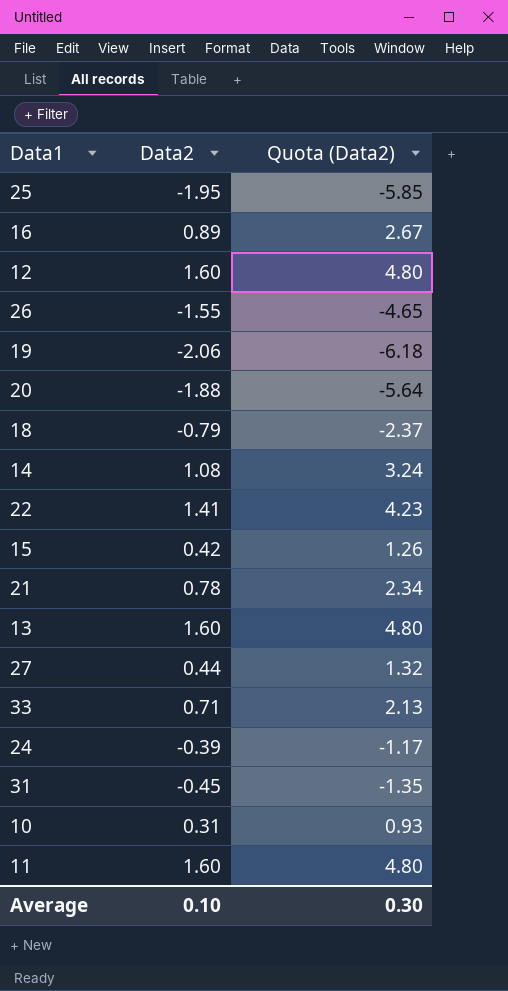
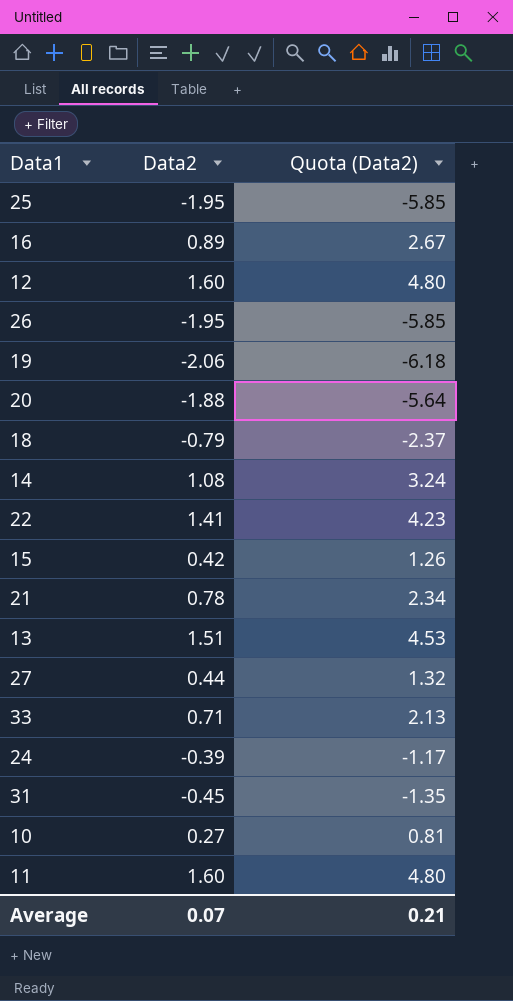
26 | Data2: -1.55 -> -1.95
26 | Quota (Data2): -4.65 -> -5.85
13 | Data2: 1.60 -> 1.51
13 | Quota (Data2): 4.80 -> 4.53
10 | Data2: 0.31 -> 0.27
10 | Quota (Data2): 0.93 -> 0.81
Average | Data2: 0.10 -> 0.07
Average | Quota (Data2): 0.30 -> 0.21

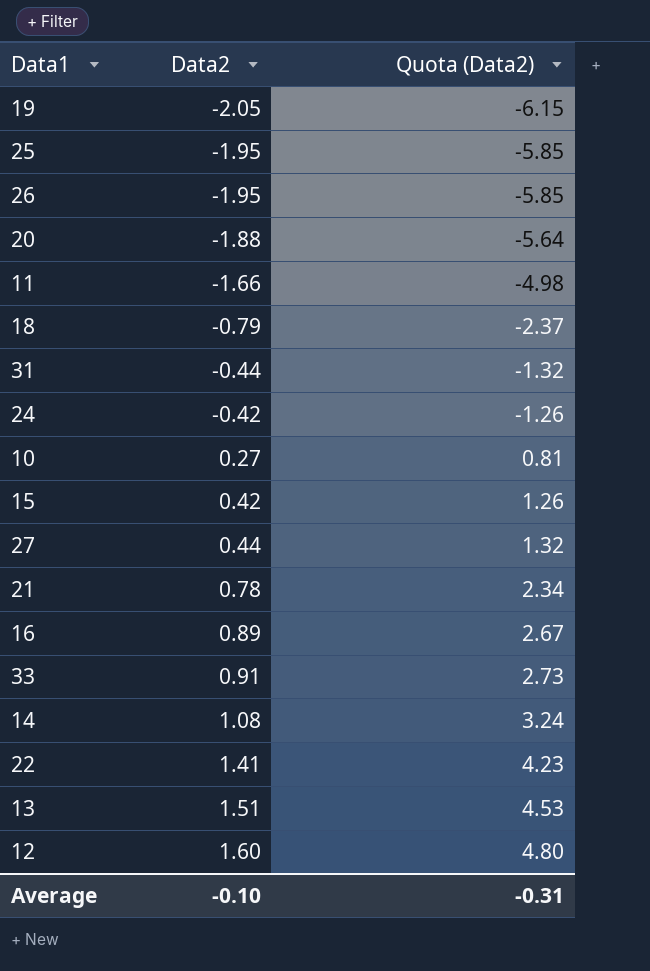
row order: none -> Data2 ascending
19 | Data2: -2.06 -> -2.05
19 | Quota (Data2): -6.18 -> -6.15
11 | Data2: 1.60 -> -1.66
11 | Quota (Data2): 4.80 -> -4.98
31 | Data2: -0.45 -> -0.44
31 | Quota (Data2): -1.35 -> -1.32
24 | Data2: -0.39 -> -0.42
24 | Quota (Data2): -1.17 -> -1.26
33 | Data2: 0.71 -> 0.91
33 | Quota (Data2): 2.13 -> 2.73
Average | Data2: 0.07 -> -0.10
Average | Quota (Data2): 0.21 -> -0.31

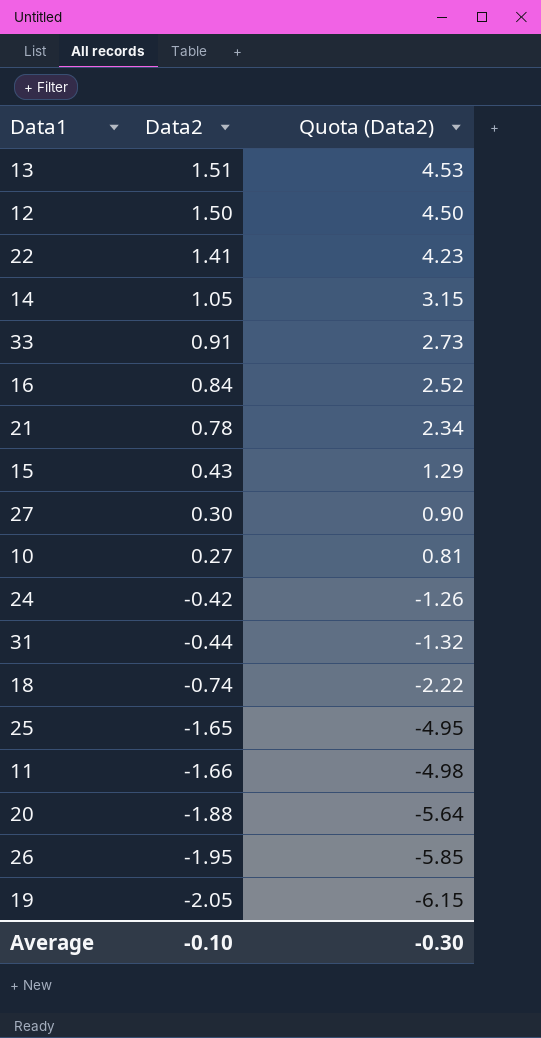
row order: Data2 ascending -> Data2 descending
12 | Data2: 1.60 -> 1.50
12 | Quota (Data2): 4.80 -> 4.50
14 | Data2: 1.08 -> 1.05
14 | Quota (Data2): 3.24 -> 3.15
16 | Data2: 0.89 -> 0.84
16 | Quota (Data2): 2.67 -> 2.52
15 | Data2: 0.42 -> 0.43
15 | Quota (Data2): 1.26 -> 1.29
27 | Data2: 0.44 -> 0.30
27 | Quota (Data2): 1.32 -> 0.90
18 | Data2: -0.79 -> -0.74
18 | Quota (Data2): -2.37 -> -2.22
25 | Data2: -1.95 -> -1.65
25 | Quota (Data2): -5.85 -> -4.95
Average | Quota (Data2): -0.31 -> -0.30

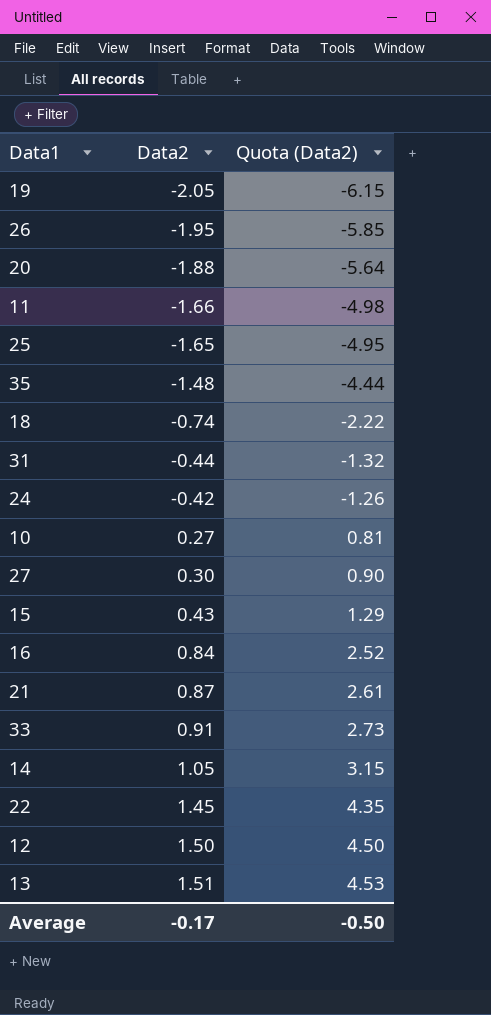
row order: Data2 descending -> Data2 ascending
row 35: none -> -1.48 | -4.44
21 | Data2: 0.78 -> 0.87
21 | Quota (Data2): 2.34 -> 2.61
22 | Data2: 1.41 -> 1.45
22 | Quota (Data2): 4.23 -> 4.35
Average | Data2: -0.10 -> -0.17
Average | Quota (Data2): -0.30 -> -0.50

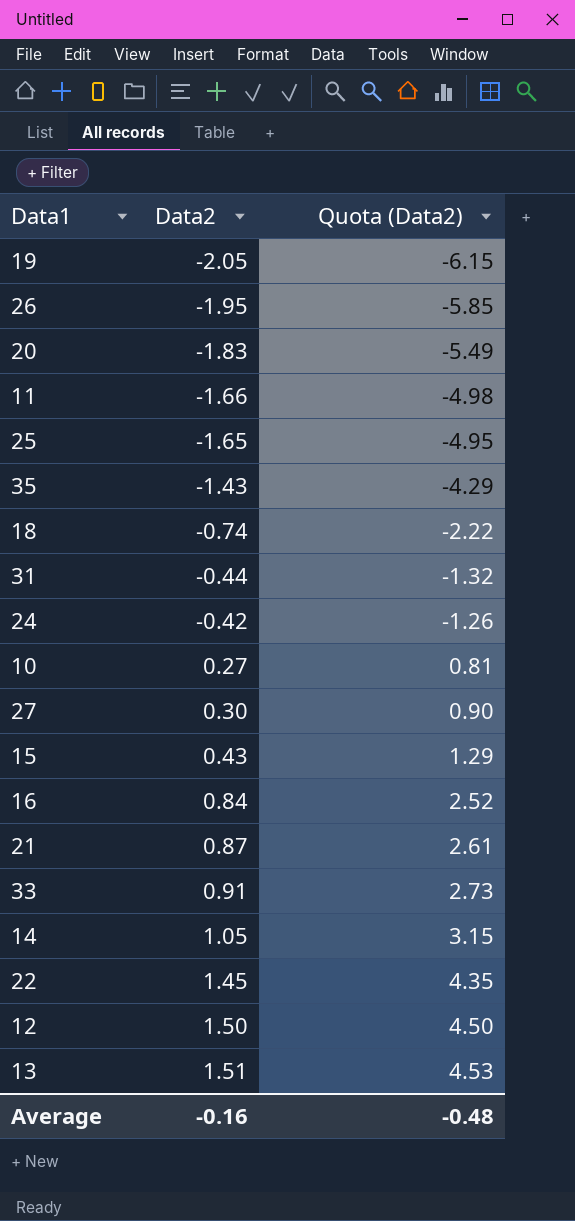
20 | Data2: -1.88 -> -1.83
20 | Quota (Data2): -5.64 -> -5.49
35 | Data2: -1.48 -> -1.43
35 | Quota (Data2): -4.44 -> -4.29
Average | Data2: -0.17 -> -0.16
Average | Quota (Data2): -0.50 -> -0.48

